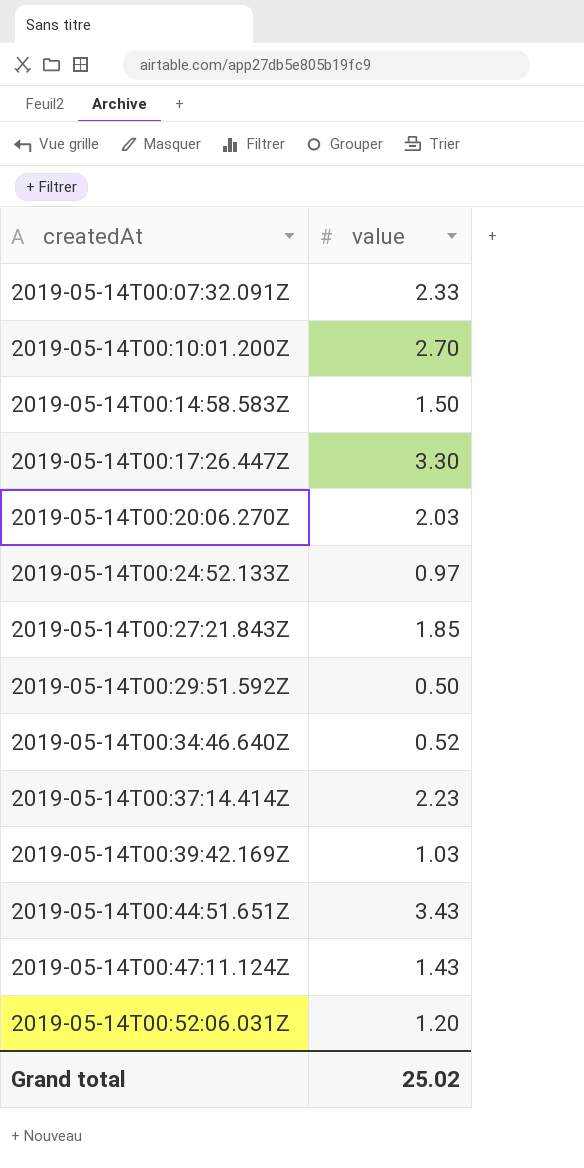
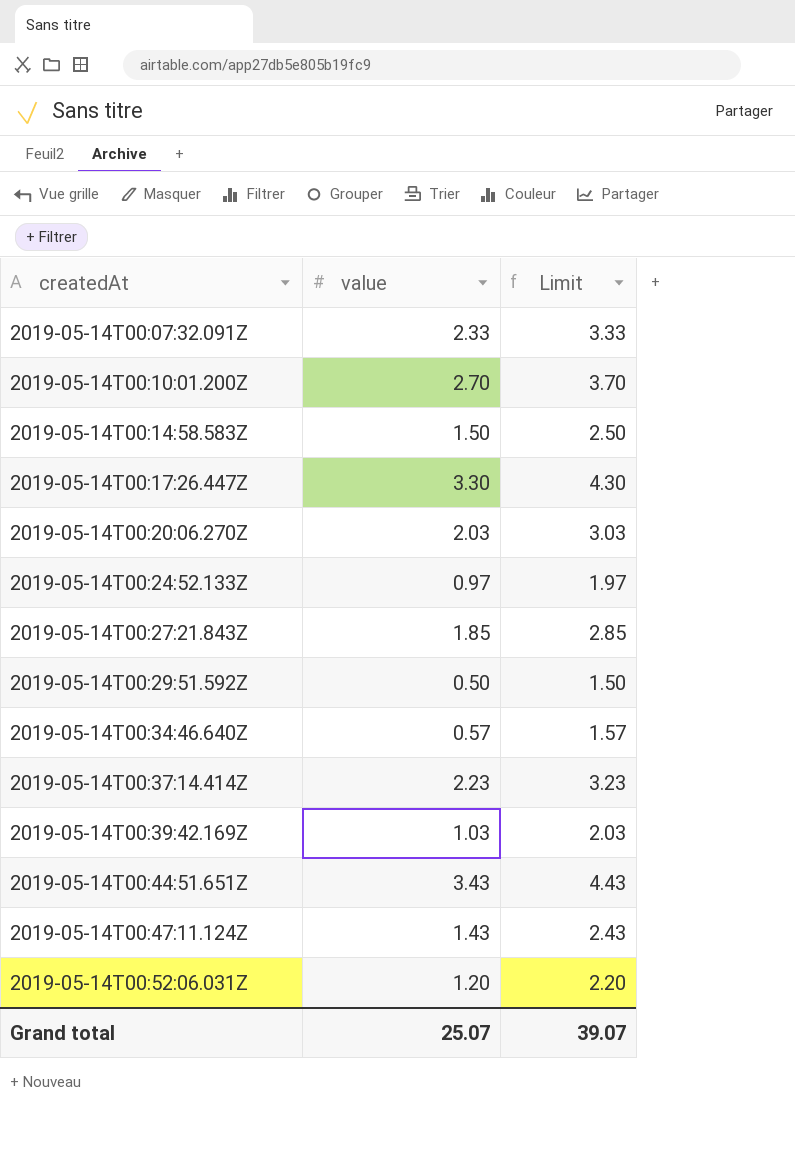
column Limit | formula: none -> [value] + 1
2019-05-14T00:34:46.640Z | value: 0.52 -> 0.57
Grand total | value: 25.02 -> 25.07

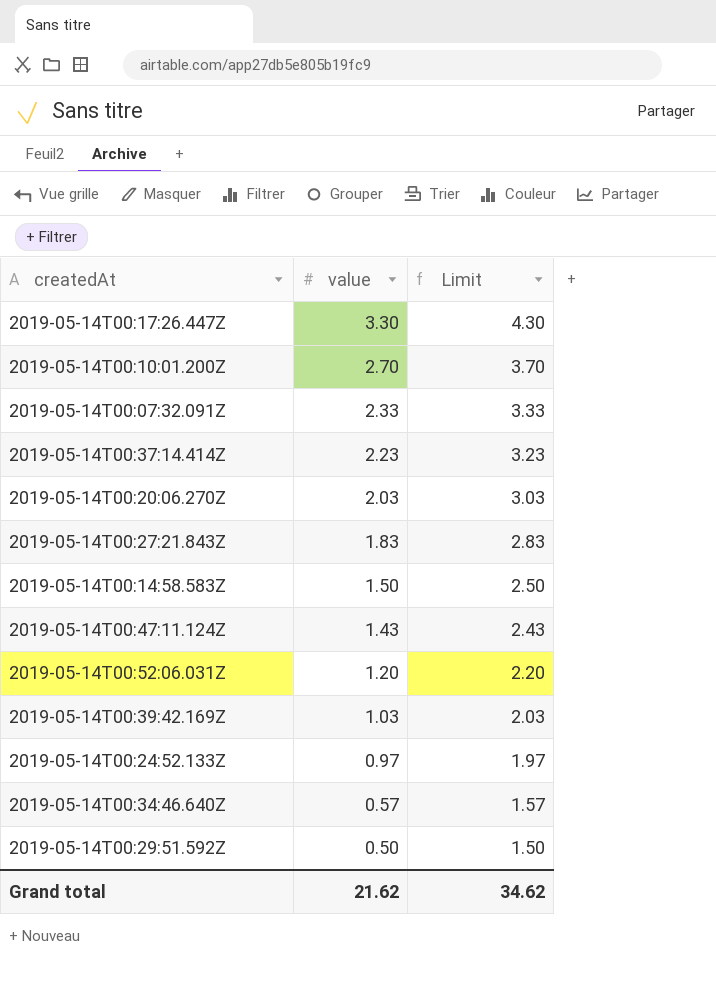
row order: createdAt ascending -> value descending
row 2019-05-14T00:44:51.651Z: 3.43 | 4.43 -> none
2019-05-14T00:27:21.843Z | value: 1.85 -> 1.83
2019-05-14T00:27:21.843Z | Limit: 2.85 -> 2.83
Grand total | value: 25.07 -> 21.62
Grand total | Limit: 39.07 -> 34.62

